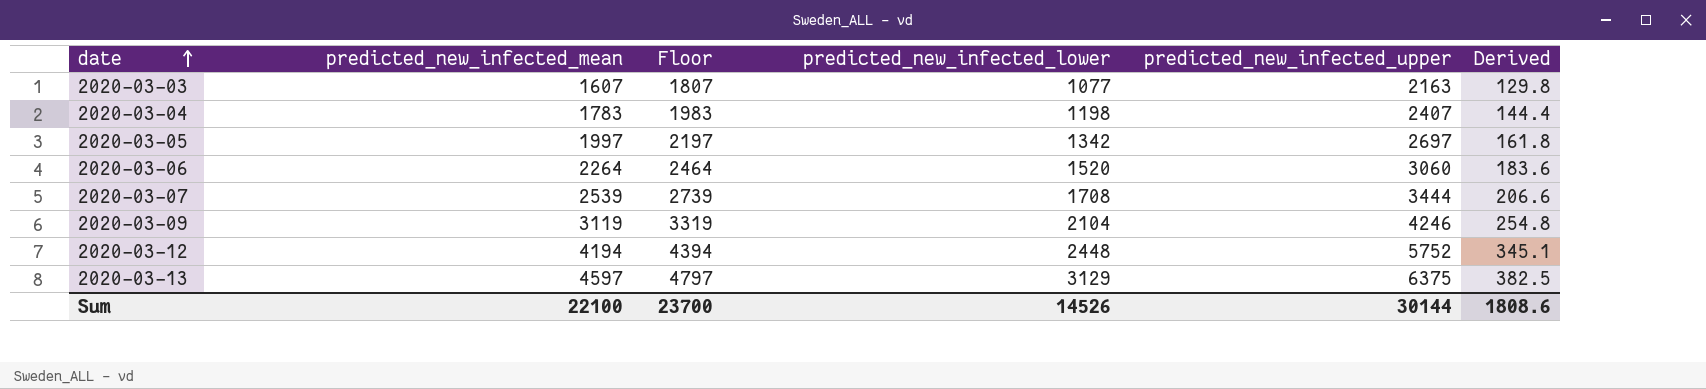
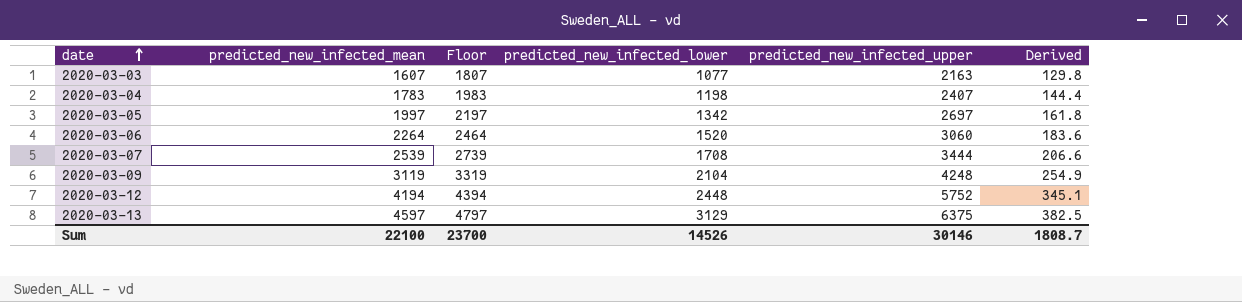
2020-03-09 | predicted_new_infected_upper: 4246 -> 4248
2020-03-09 | Derived: 254.8 -> 254.9
Sum | predicted_new_infected_upper: 30144 -> 30146
Sum | Derived: 1808.6 -> 1808.7

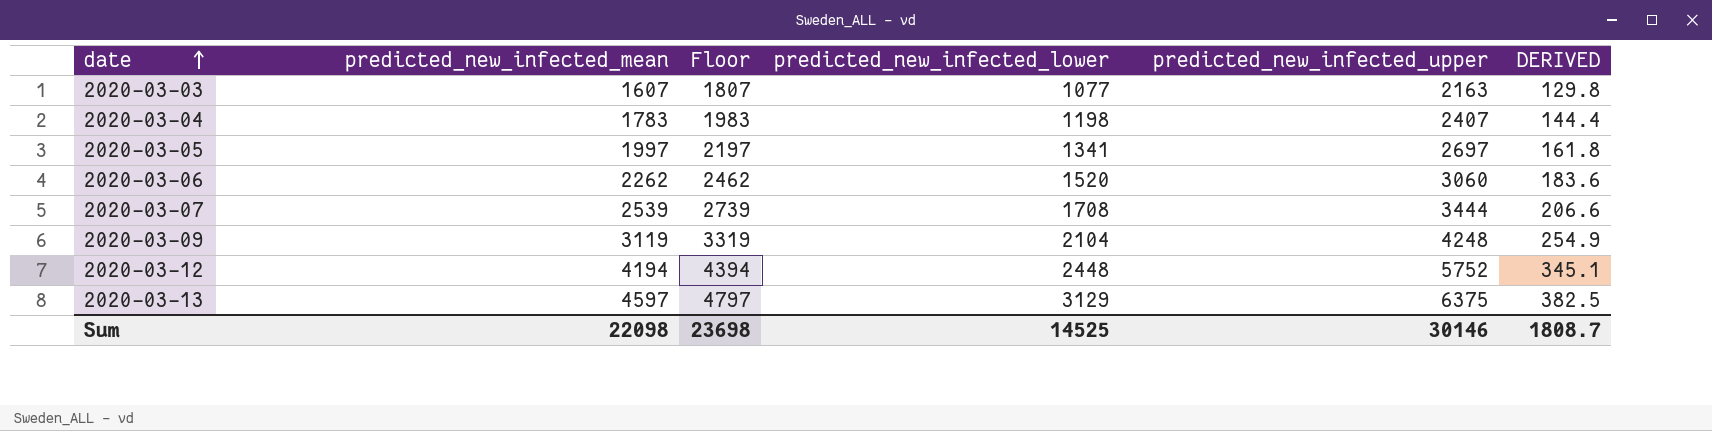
column name: Derived -> DERIVED
2020-03-05 | predicted_new_infected_lower: 1342 -> 1341
2020-03-06 | predicted_new_infected_mean: 2264 -> 2262
2020-03-06 | Floor: 2464 -> 2462
Sum | predicted_new_infected_mean: 22100 -> 22098
Sum | Floor: 23700 -> 23698
Sum | predicted_new_infected_lower: 14526 -> 14525

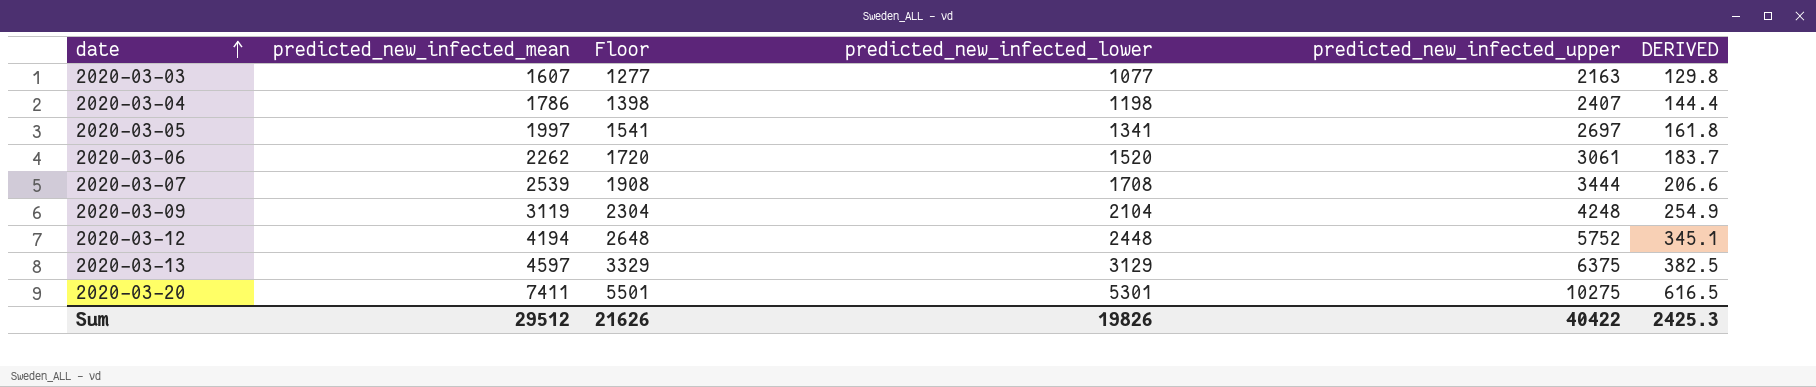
column Floor | formula: [predicted_new_infected_mean] + 200 -> [predicted_new_infected_lower] + 200
2020-03-04 | predicted_new_infected_mean: 1783 -> 1786
2020-03-06 | predicted_new_infected_upper: 3060 -> 3061
2020-03-06 | DERIVED: 183.6 -> 183.7
row 2020-03-20: none -> 7411 | 5501 | 5301 | 10275 | 616.5
Sum | predicted_new_infected_mean: 22098 -> 29512
Sum | Floor: 23698 -> 21626
Sum | predicted_new_infected_lower: 14525 -> 19826
Sum | predicted_new_infected_upper: 30146 -> 40422
Sum | DERIVED: 1808.7 -> 2425.3

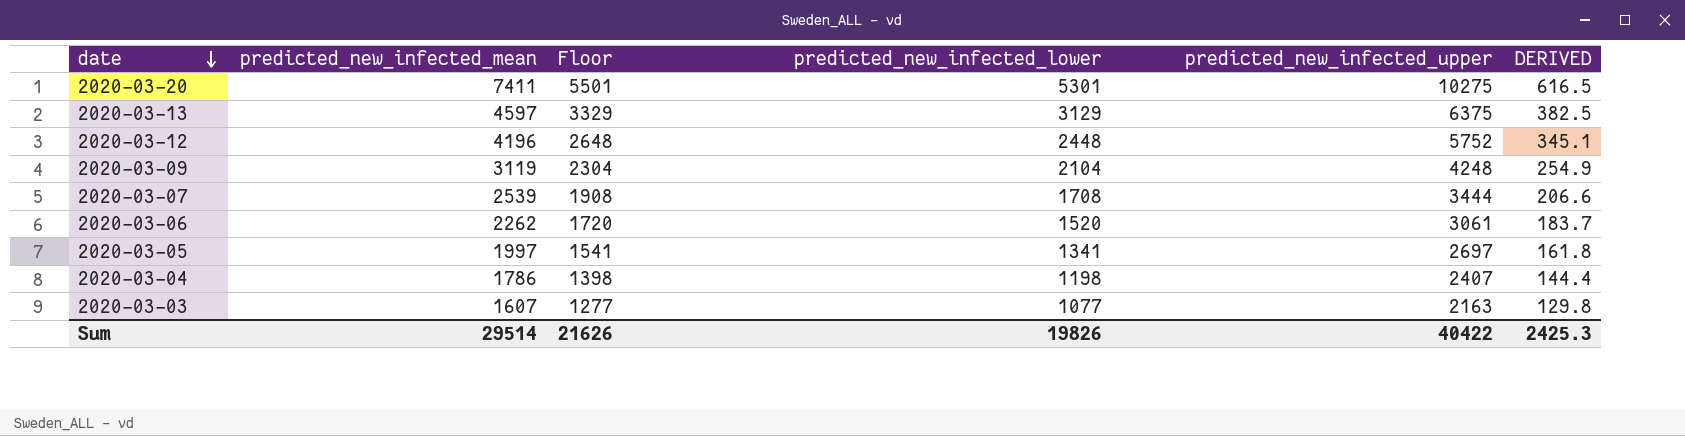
row order: date ascending -> date descending
2020-03-12 | predicted_new_infected_mean: 4194 -> 4196
Sum | predicted_new_infected_mean: 29512 -> 29514

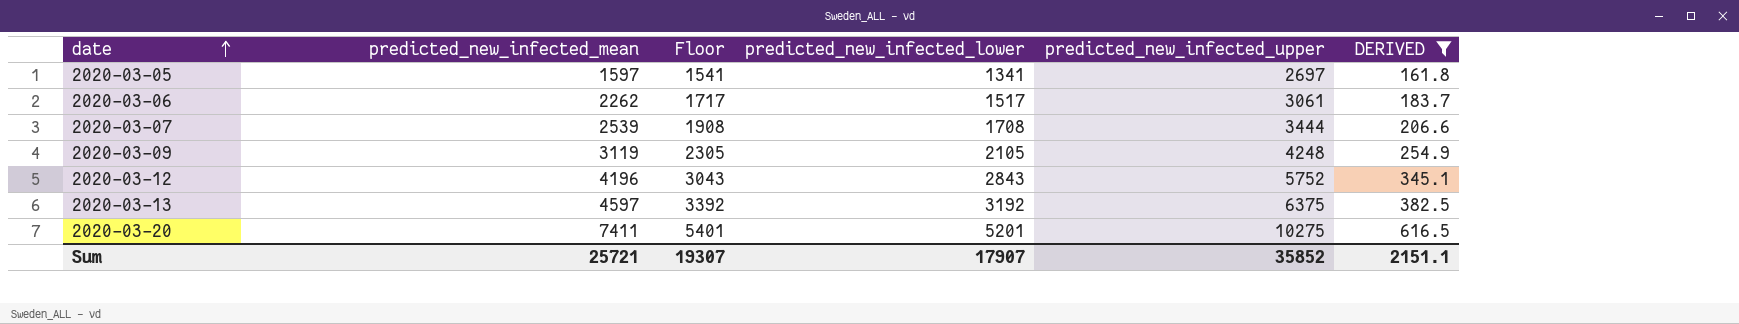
filter: none -> DERIVED >= 161.8
row order: date descending -> date ascending
2020-03-05 | predicted_new_infected_mean: 1997 -> 1597
2020-03-06 | Floor: 1720 -> 1717
2020-03-06 | predicted_new_infected_lower: 1520 -> 1517
2020-03-09 | Floor: 2304 -> 2305
2020-03-09 | predicted_new_infected_lower: 2104 -> 2105
2020-03-12 | Floor: 2648 -> 3043
2020-03-12 | predicted_new_infected_lower: 2448 -> 2843
2020-03-13 | Floor: 3329 -> 3392
2020-03-13 | predicted_new_infected_lower: 3129 -> 3192
2020-03-20 | Floor: 5501 -> 5401
2020-03-20 | predicted_new_infected_lower: 5301 -> 5201
Sum | predicted_new_infected_mean: 29514 -> 25721
Sum | Floor: 21626 -> 19307
Sum | predicted_new_infected_lower: 19826 -> 17907
Sum | predicted_new_infected_upper: 40422 -> 35852
Sum | DERIVED: 2425.3 -> 2151.1

